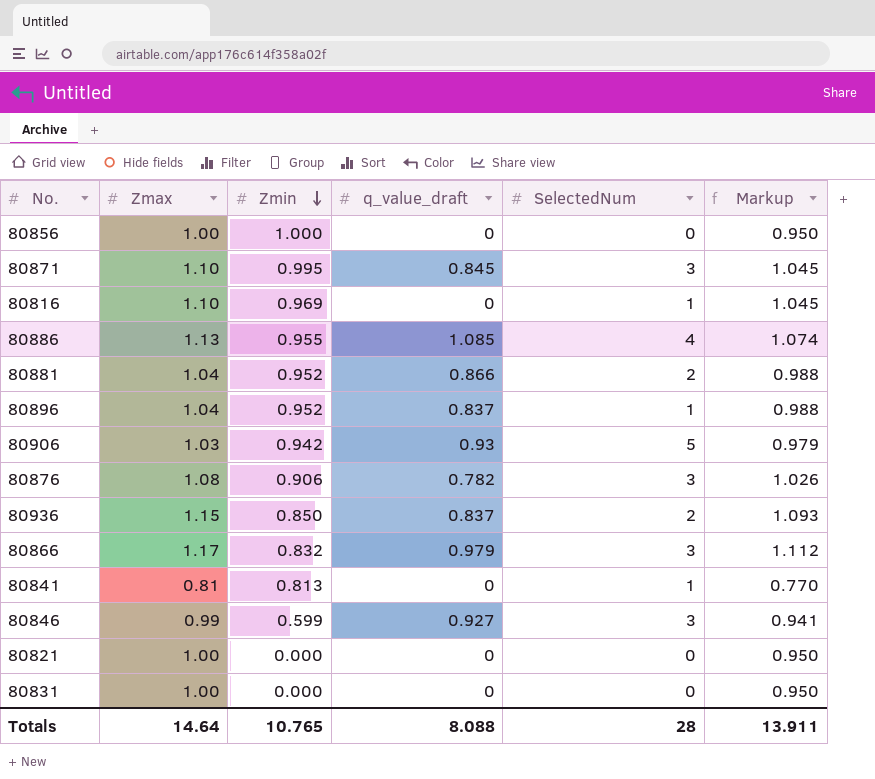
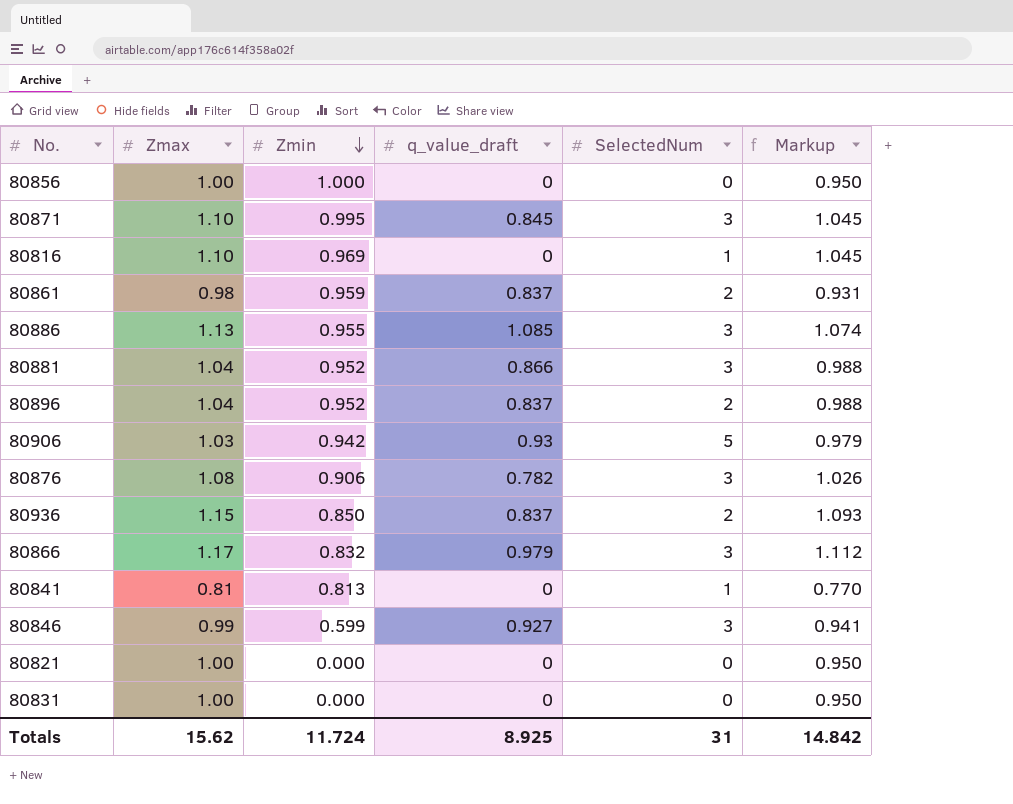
row 80861: none -> 0.98 | 0.959 | 0.837 | 2 | 0.931
80886 | SelectedNum: 4 -> 3
80881 | SelectedNum: 2 -> 3
80896 | SelectedNum: 1 -> 2
Totals | Zmax: 14.64 -> 15.62
Totals | Zmin: 10.765 -> 11.724
Totals | q_value_draft: 8.088 -> 8.925
Totals | SelectedNum: 28 -> 31
Totals | Markup: 13.911 -> 14.842

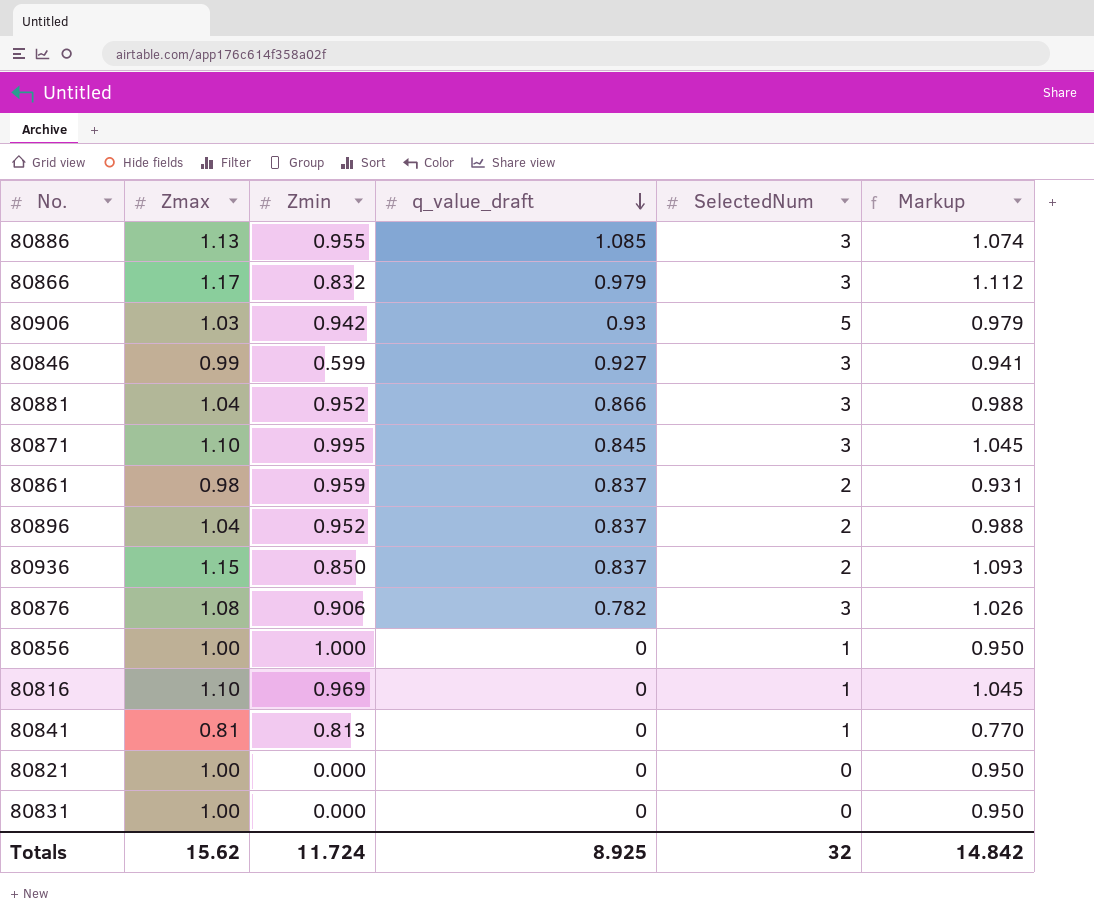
row order: Zmin descending -> q_value_draft descending
80856 | SelectedNum: 0 -> 1
Totals | SelectedNum: 31 -> 32

